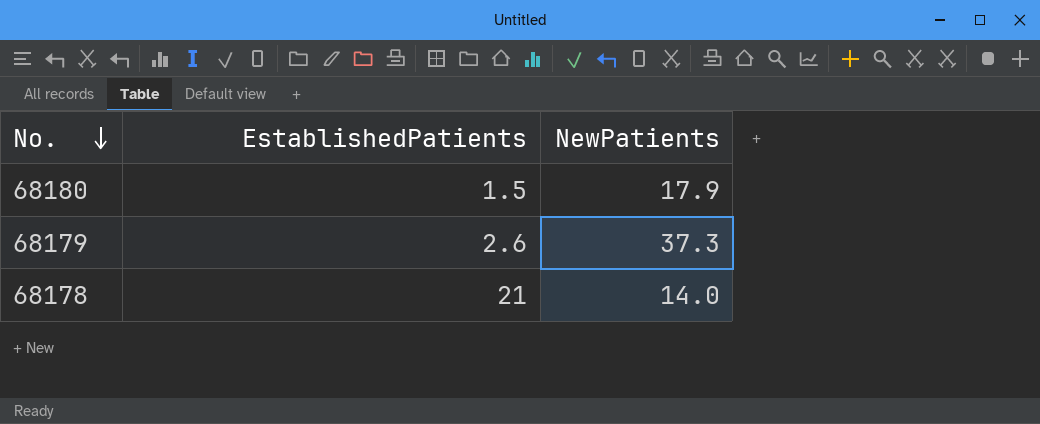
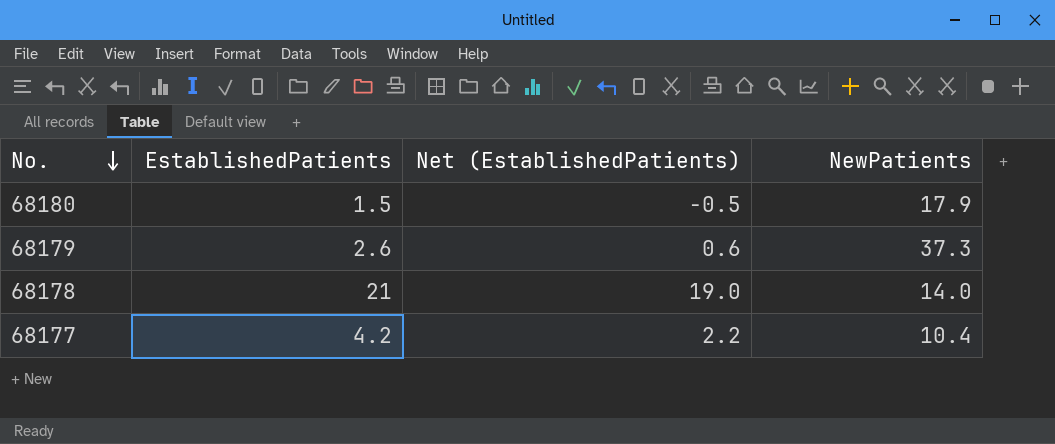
column Net (EstablishedPatients) | formula: none -> [EstablishedPatients] - 2
row 68177: none -> 4.2 | 2.2 | 10.4

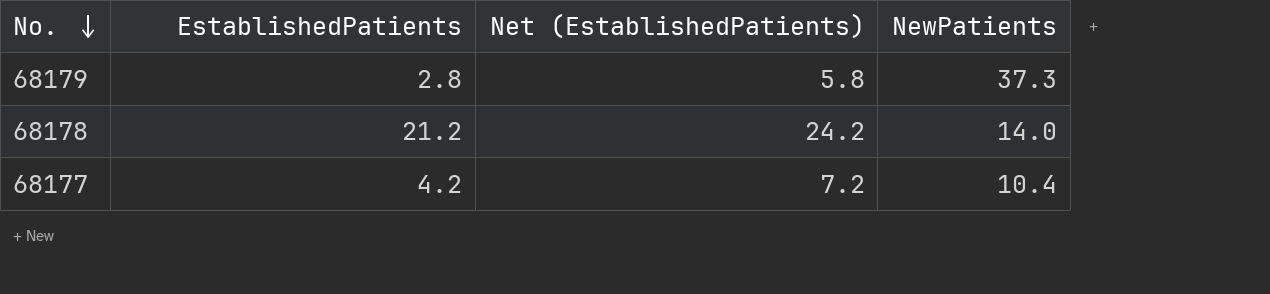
column Net (EstablishedPatients) | formula: [EstablishedPatients] - 2 -> [EstablishedPatients] + 3
row 68180: 1.5 | -0.5 | 17.9 -> none
68179 | EstablishedPatients: 2.6 -> 2.8
68178 | EstablishedPatients: 21 -> 21.2

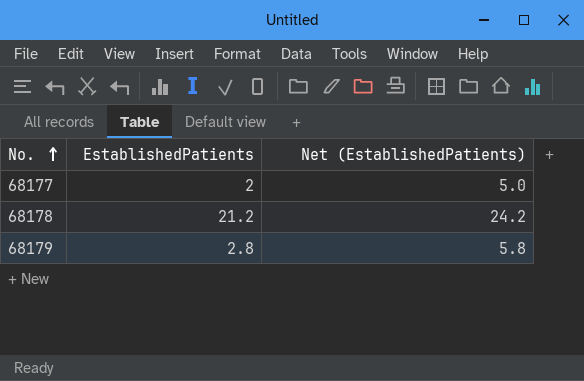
row order: No. descending -> No. ascending
column NewPatients | position: 4 -> none
68177 | EstablishedPatients: 4.2 -> 2
68177 | Net (EstablishedPatients): 7.2 -> 5.0

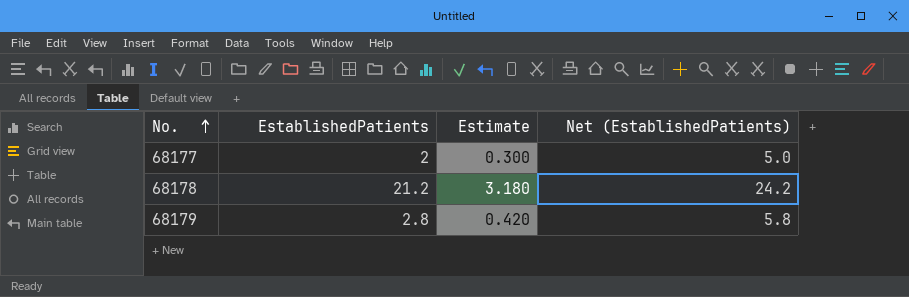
column Estimate | formula: none -> [EstablishedPatients] * 0.15

